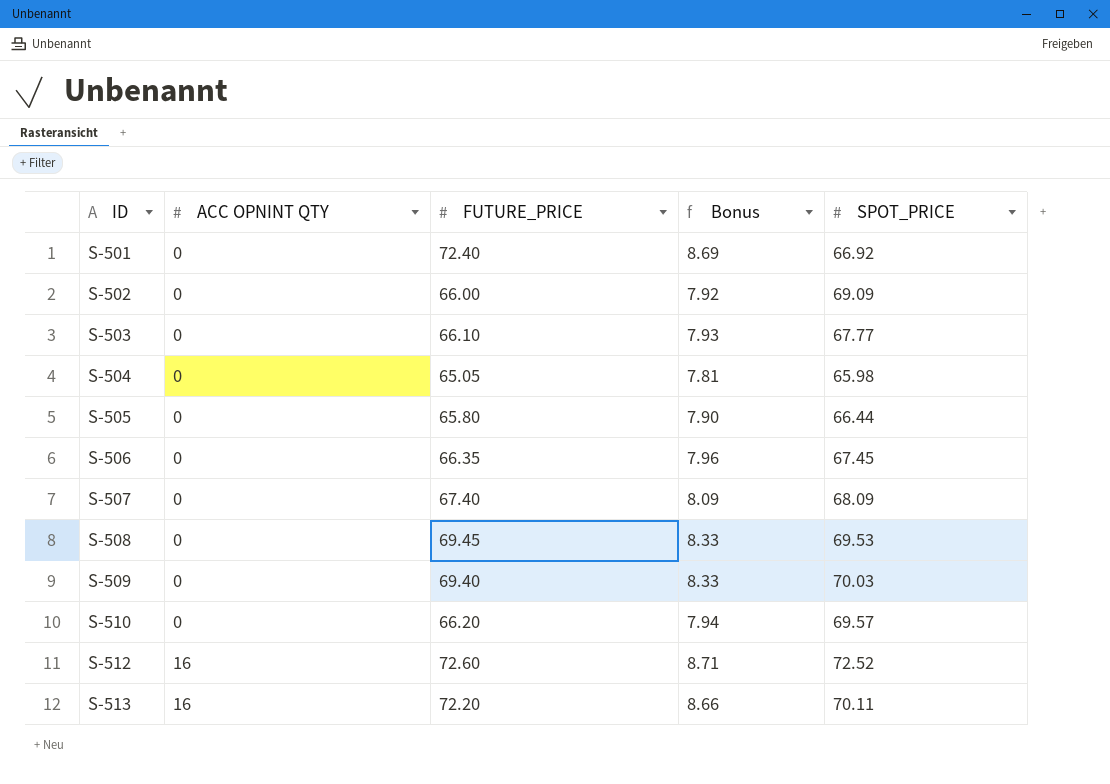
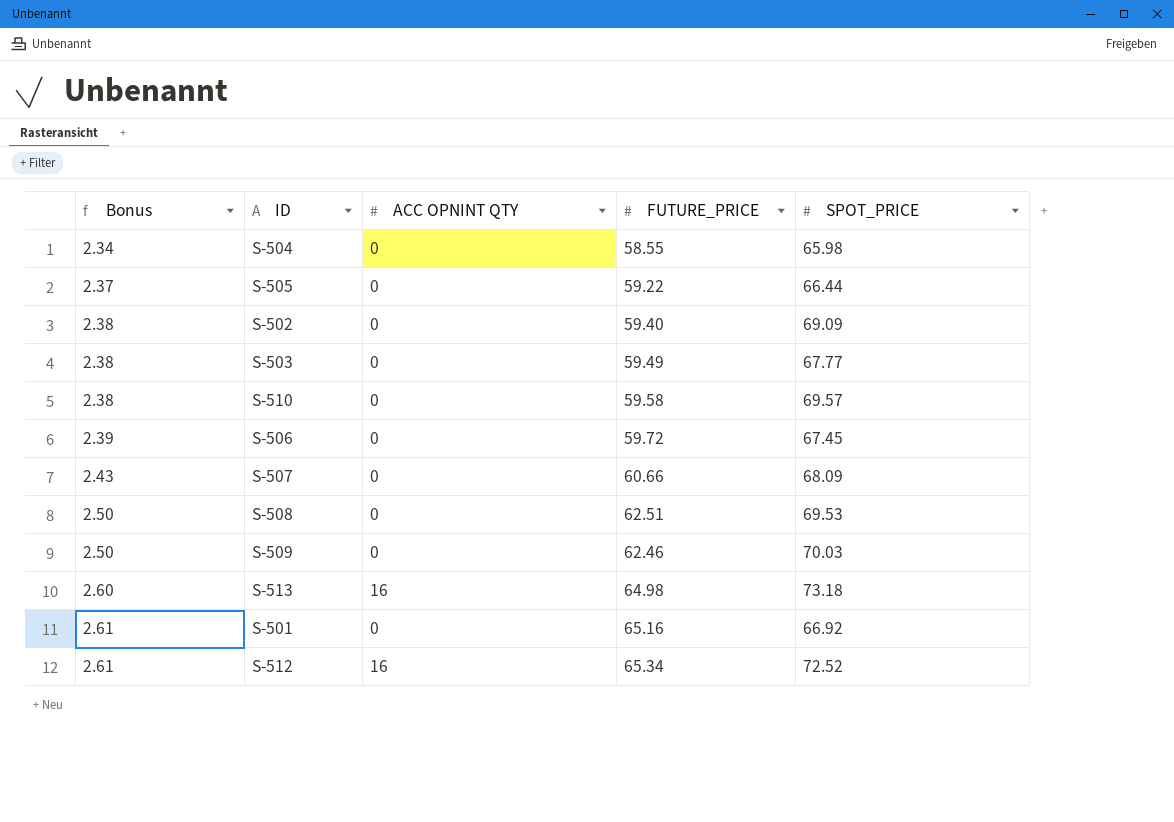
row order: ID ascending -> Bonus ascending
column Bonus | formula: [FUTURE_PRICE] * 0.12 -> [FUTURE_PRICE] * 0.04
column Bonus | position: 4 -> 1
S-504 | FUTURE_PRICE: 65.05 -> 58.55
S-505 | FUTURE_PRICE: 65.80 -> 59.22
S-502 | FUTURE_PRICE: 66.00 -> 59.40
S-503 | FUTURE_PRICE: 66.10 -> 59.49
S-510 | FUTURE_PRICE: 66.20 -> 59.58
S-506 | FUTURE_PRICE: 66.35 -> 59.72
S-507 | FUTURE_PRICE: 67.40 -> 60.66
S-508 | FUTURE_PRICE: 69.45 -> 62.51
S-509 | FUTURE_PRICE: 69.40 -> 62.46
S-513 | FUTURE_PRICE: 72.20 -> 64.98
S-513 | SPOT_PRICE: 70.11 -> 73.18
S-501 | FUTURE_PRICE: 72.40 -> 65.16
S-512 | FUTURE_PRICE: 72.60 -> 65.34

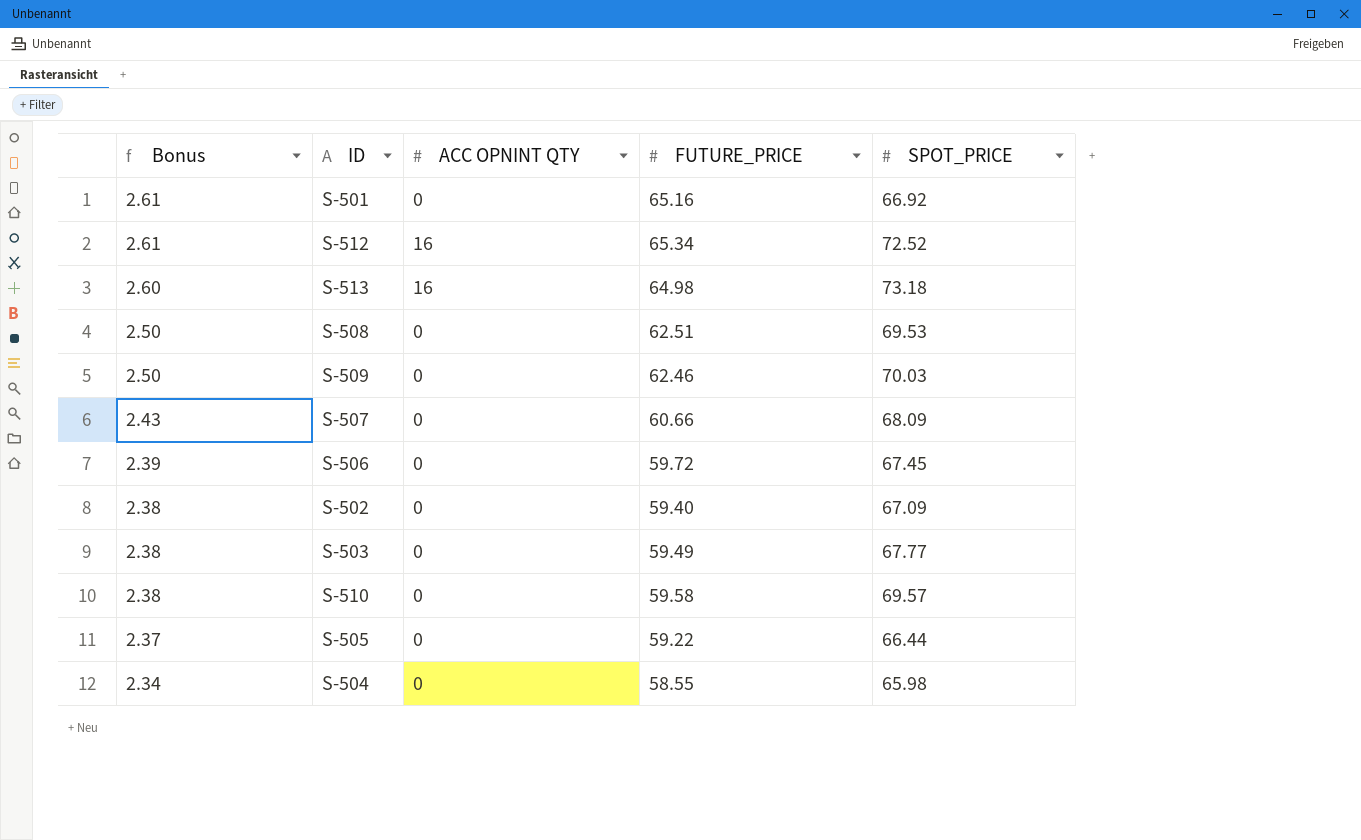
row order: Bonus ascending -> Bonus descending
S-502 | SPOT_PRICE: 69.09 -> 67.09

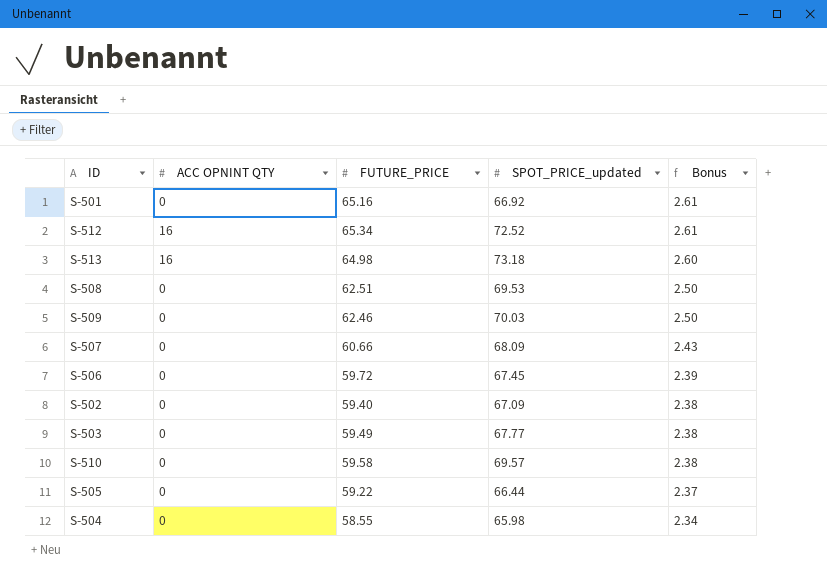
column name: SPOT_PRICE -> SPOT_PRICE_updated
column Bonus | position: 1 -> 5

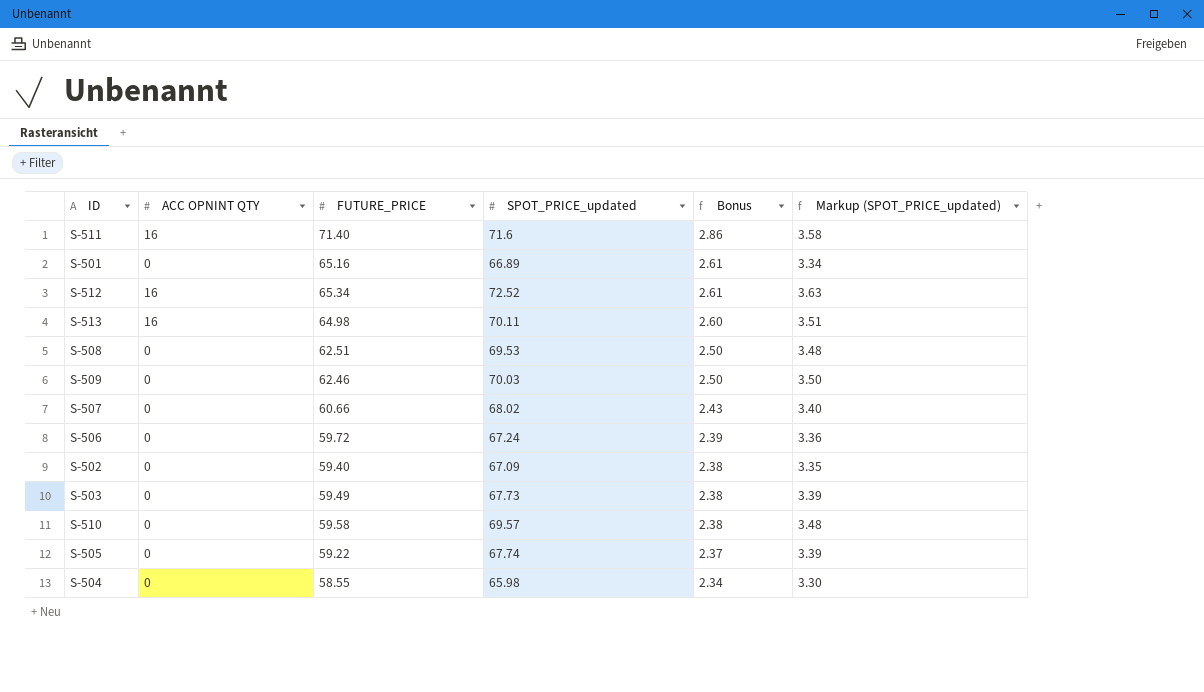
column Markup (SPOT_PRICE_updated) | formula: none -> [SPOT_PRICE_updated] * 0.05
row S-511: none -> 16 | 71.40 | 71.6 | 2.86 | 3.58
S-501 | SPOT_PRICE_updated: 66.92 -> 66.89
S-513 | SPOT_PRICE_updated: 73.18 -> 70.11
S-507 | SPOT_PRICE_updated: 68.09 -> 68.02
S-506 | SPOT_PRICE_updated: 67.45 -> 67.24
S-503 | SPOT_PRICE_updated: 67.77 -> 67.73
S-505 | SPOT_PRICE_updated: 66.44 -> 67.74

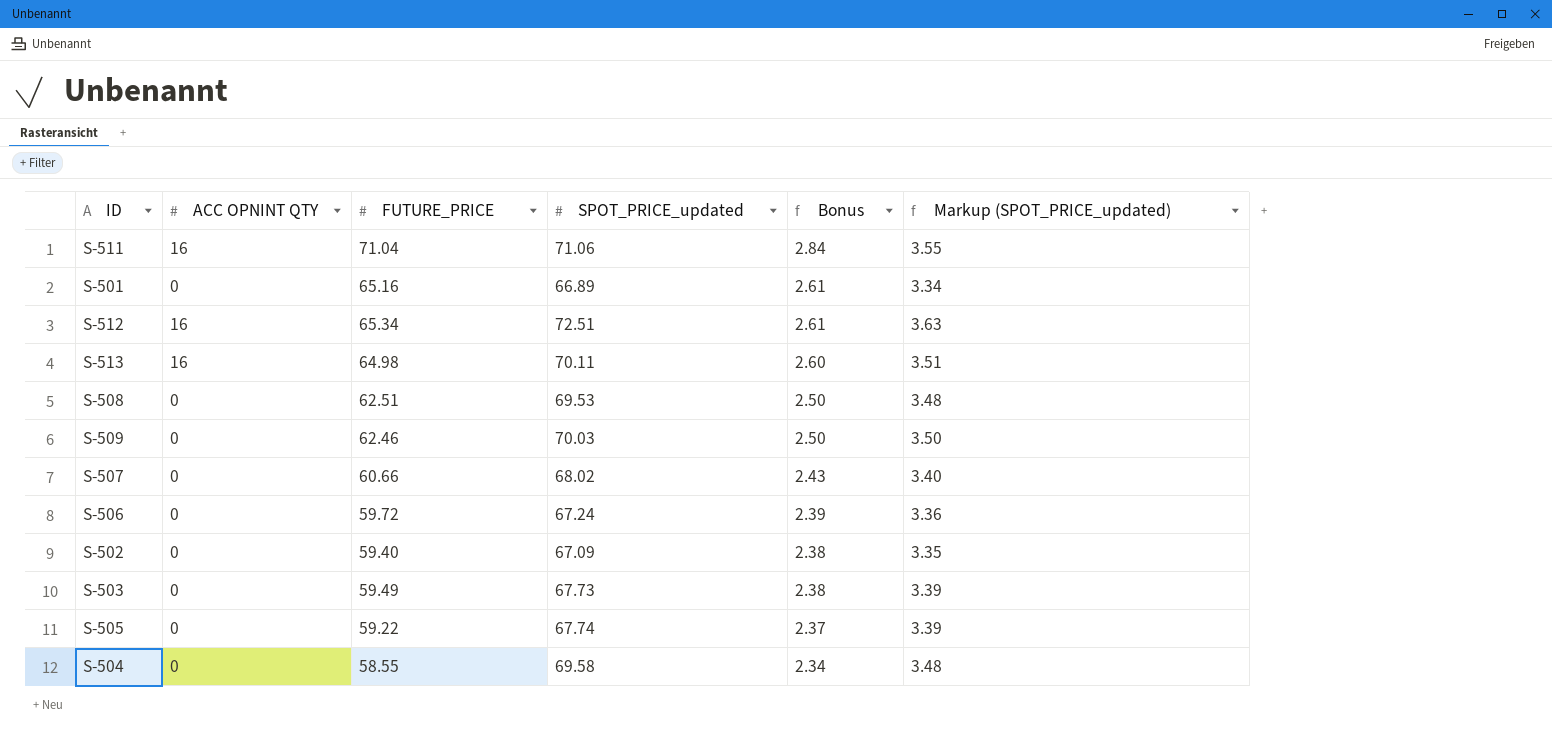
row S-510: 0 | 59.58 | 69.57 | 2.38 | 3.48 -> none
S-511 | FUTURE_PRICE: 71.40 -> 71.04
S-511 | SPOT_PRICE_updated: 71.6 -> 71.06
S-511 | Bonus: 2.86 -> 2.84
S-511 | Markup (SPOT_PRICE_updated): 3.58 -> 3.55
S-512 | SPOT_PRICE_updated: 72.52 -> 72.51
S-504 | SPOT_PRICE_updated: 65.98 -> 69.58
S-504 | Markup (SPOT_PRICE_updated): 3.30 -> 3.48

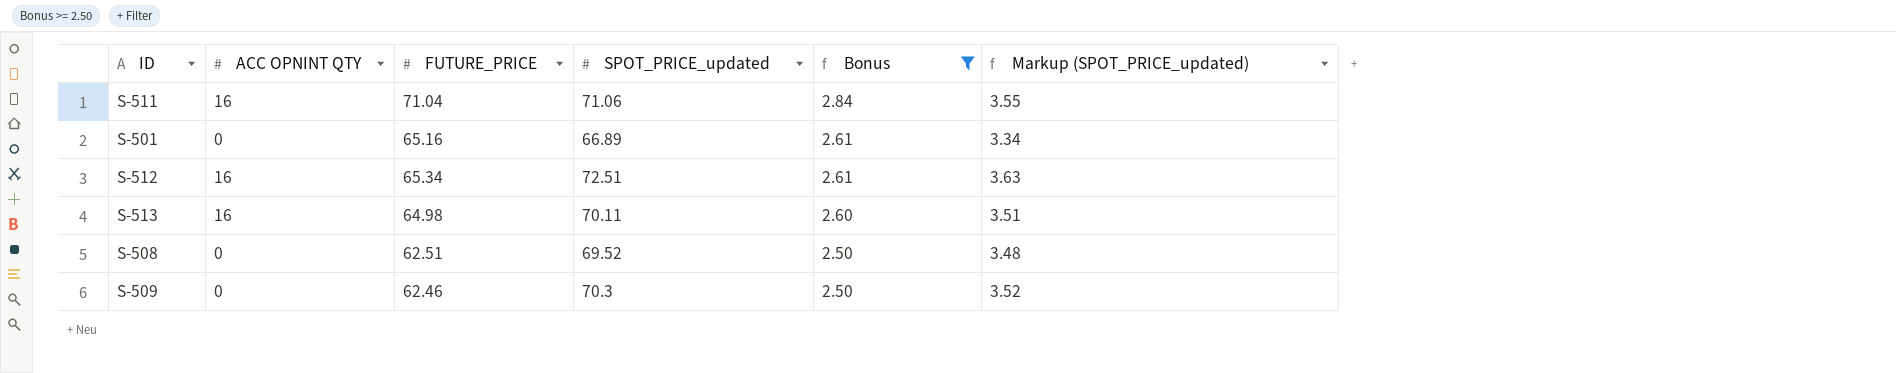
filter: none -> Bonus >= 2.50
S-508 | SPOT_PRICE_updated: 69.53 -> 69.52
S-509 | SPOT_PRICE_updated: 70.03 -> 70.3
S-509 | Markup (SPOT_PRICE_updated): 3.50 -> 3.52

